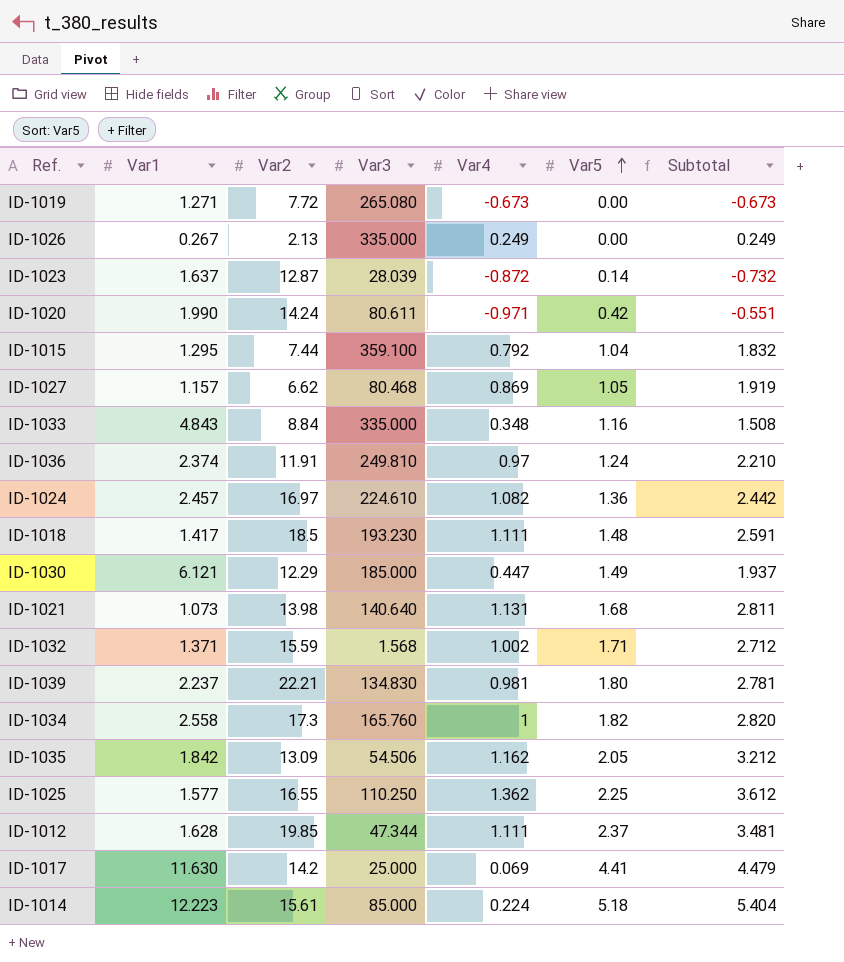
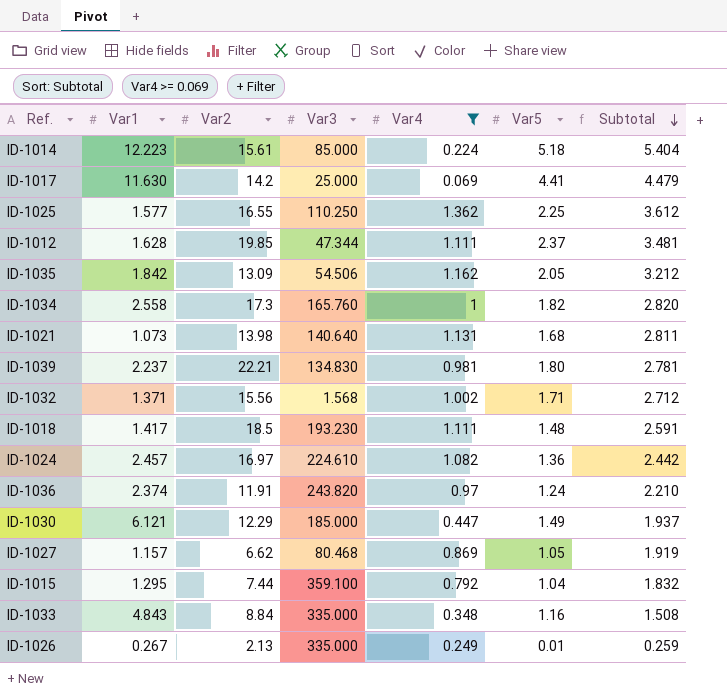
filter: none -> Var4 >= 0.069
row order: Var5 ascending -> Subtotal descending
ID-1032 | Var2: 15.59 -> 15.56
ID-1036 | Var3: 249.810 -> 243.820
ID-1026 | Var5: 0.00 -> 0.01
ID-1026 | Subtotal: 0.249 -> 0.259

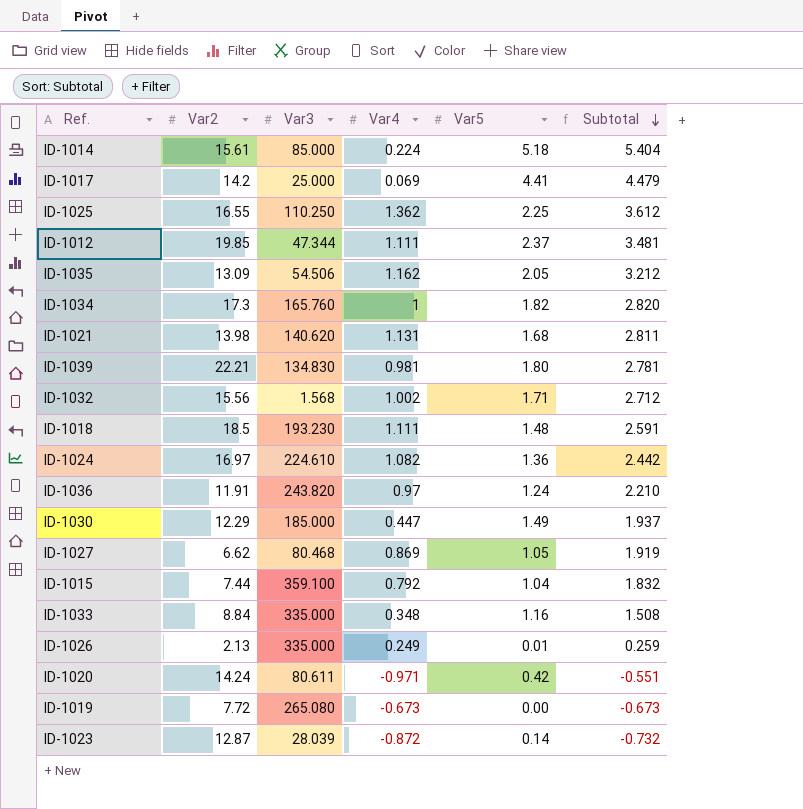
filter: Var4 >= 0.069 -> none
column Var1 | position: 2 -> none
ID-1021 | Var3: 140.640 -> 140.620

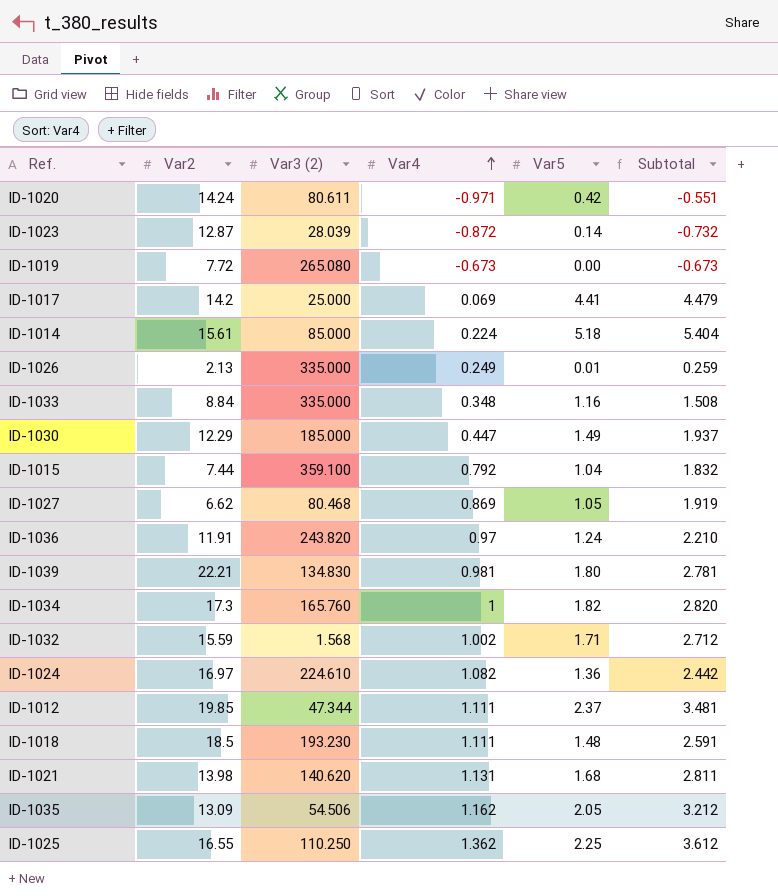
row order: Subtotal descending -> Var4 ascending
column name: Var3 -> Var3 (2)
ID-1032 | Var2: 15.56 -> 15.59

